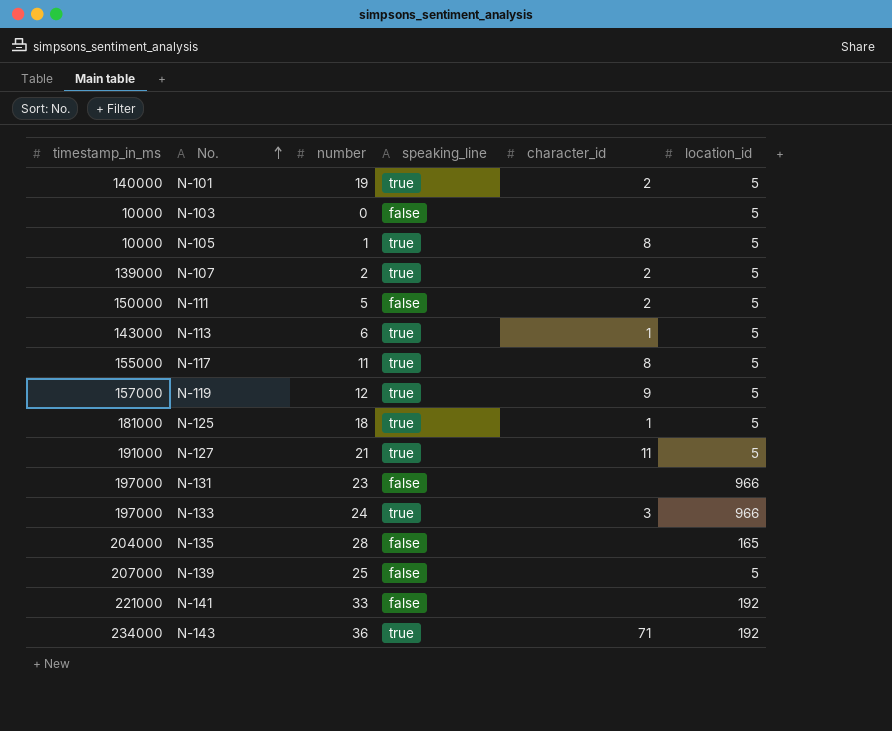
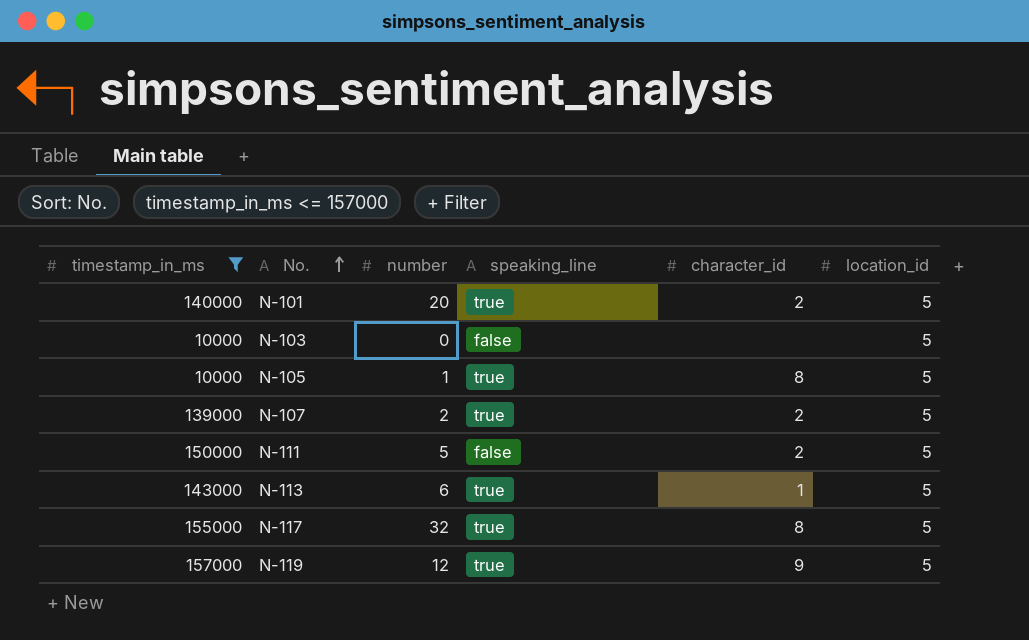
filter: none -> timestamp_in_ms <= 157000
N-101 | number: 19 -> 20
N-117 | number: 11 -> 32

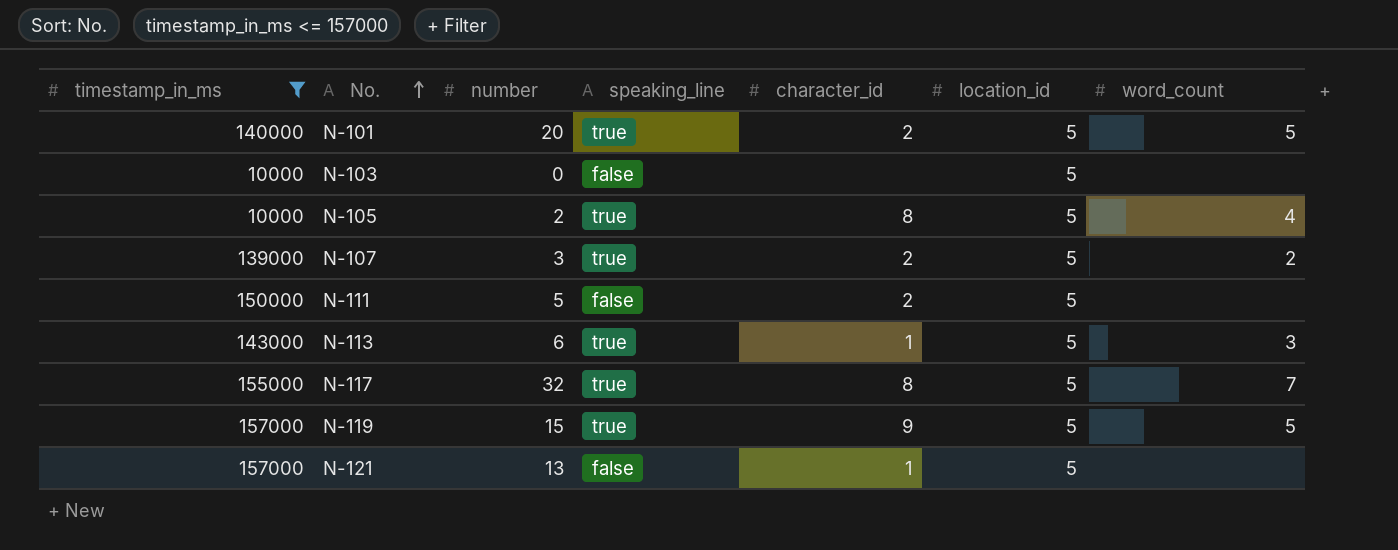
column word_count | position: none -> 7
N-105 | number: 1 -> 2
N-107 | number: 2 -> 3
N-119 | number: 12 -> 15
row N-121: none -> 157000 | 13 | false | 1 | 5 | none

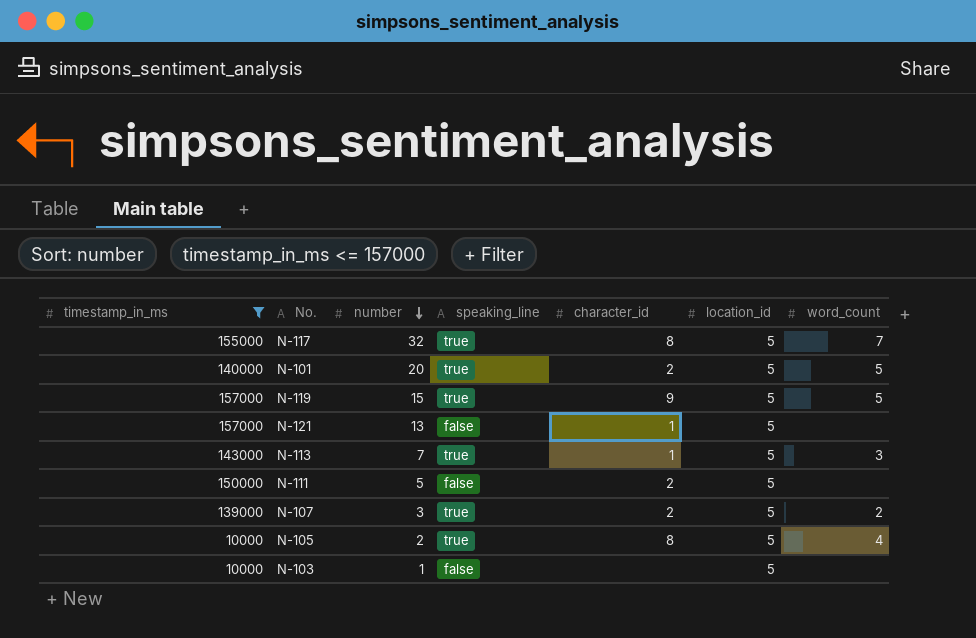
row order: No. ascending -> number descending
N-113 | number: 6 -> 7
N-103 | number: 0 -> 1

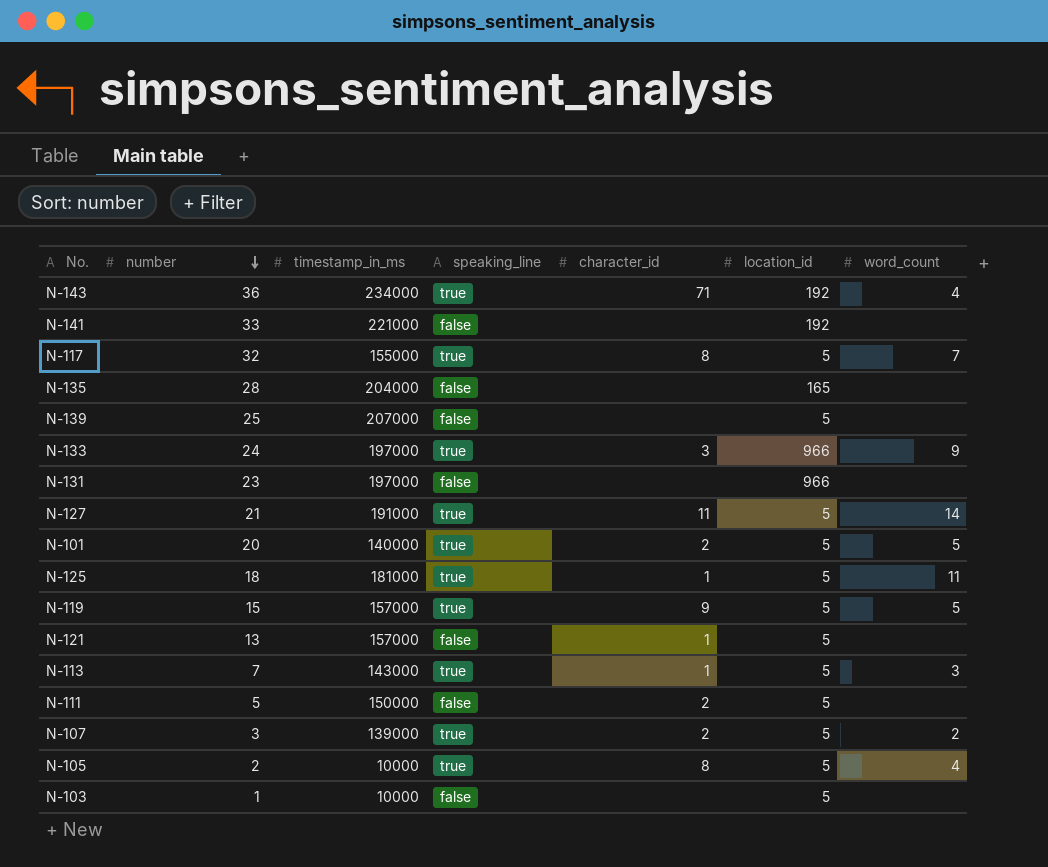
filter: timestamp_in_ms <= 157000 -> none
column timestamp_in_ms | position: 1 -> 3

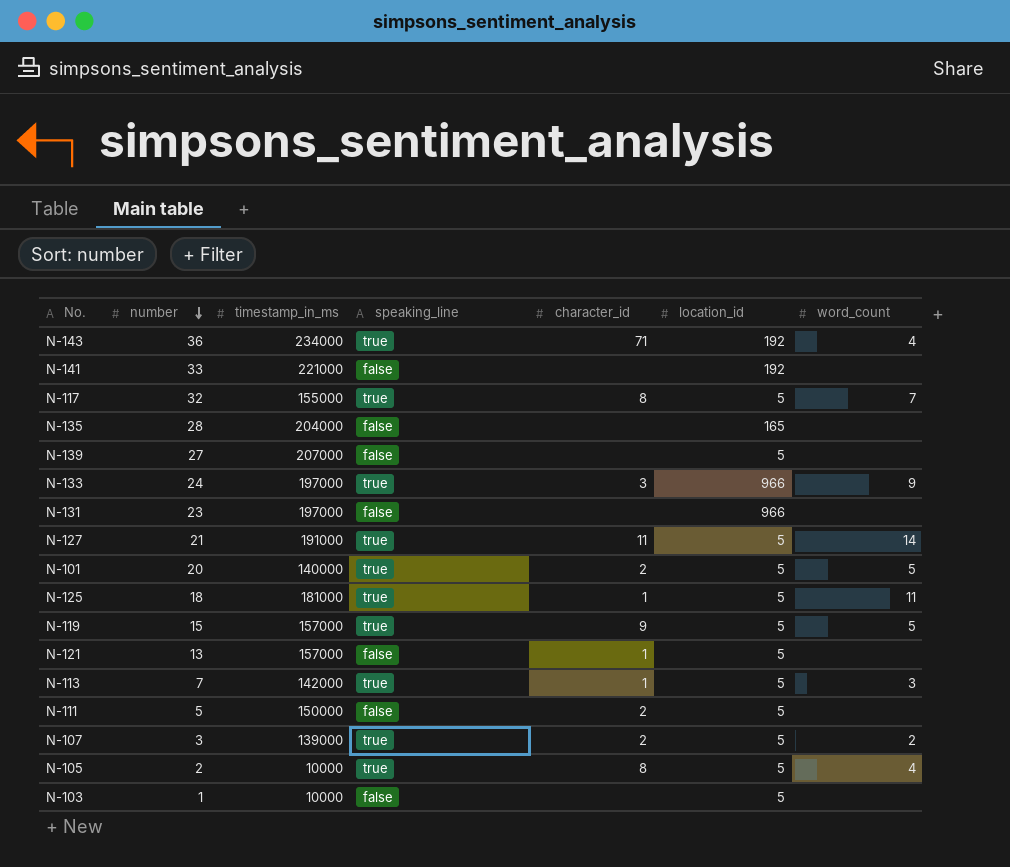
N-139 | number: 25 -> 27
N-113 | timestamp_in_ms: 143000 -> 142000

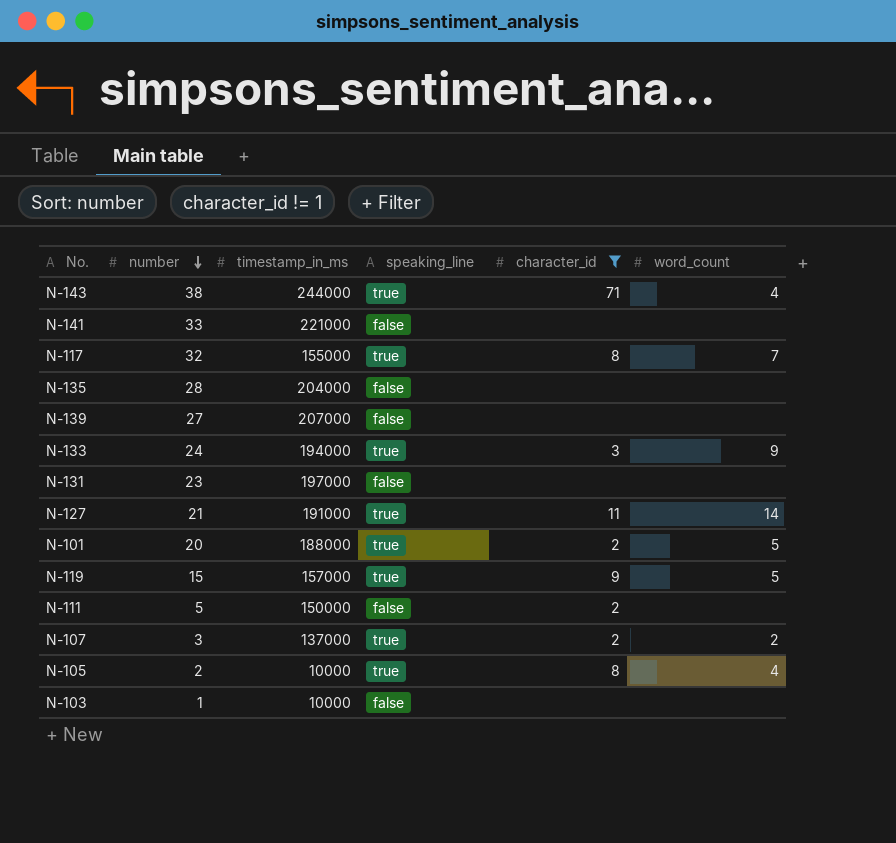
filter: none -> character_id != 1
column location_id | position: 6 -> none
N-143 | number: 36 -> 38
N-143 | timestamp_in_ms: 234000 -> 244000
N-133 | timestamp_in_ms: 197000 -> 194000
N-101 | timestamp_in_ms: 140000 -> 188000
N-107 | timestamp_in_ms: 139000 -> 137000

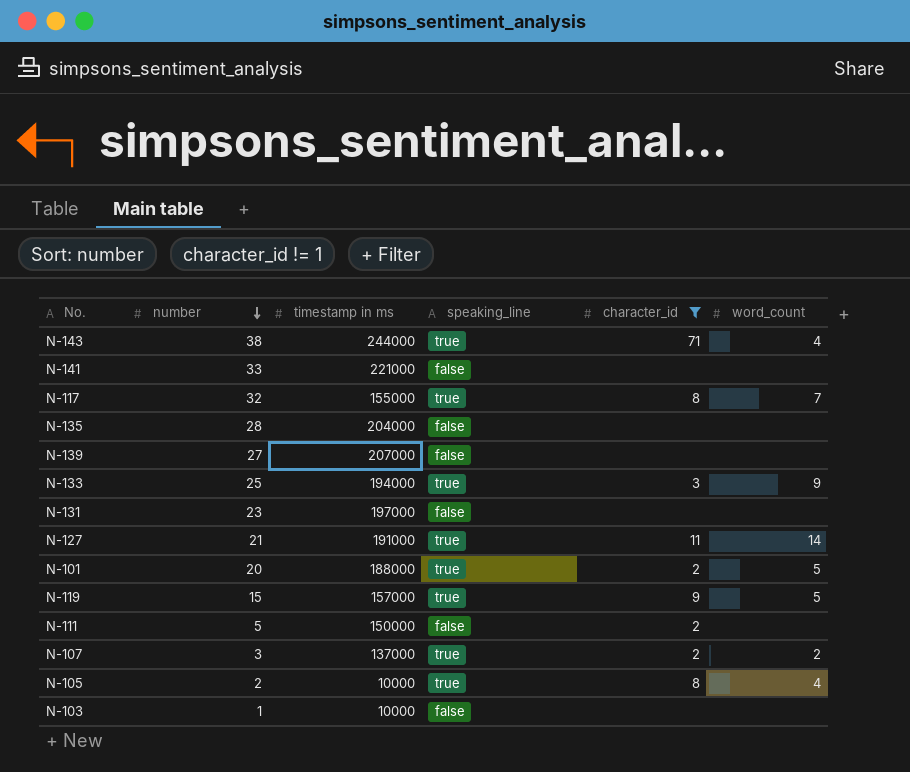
column name: timestamp_in_ms -> timestamp in ms
N-133 | number: 24 -> 25

